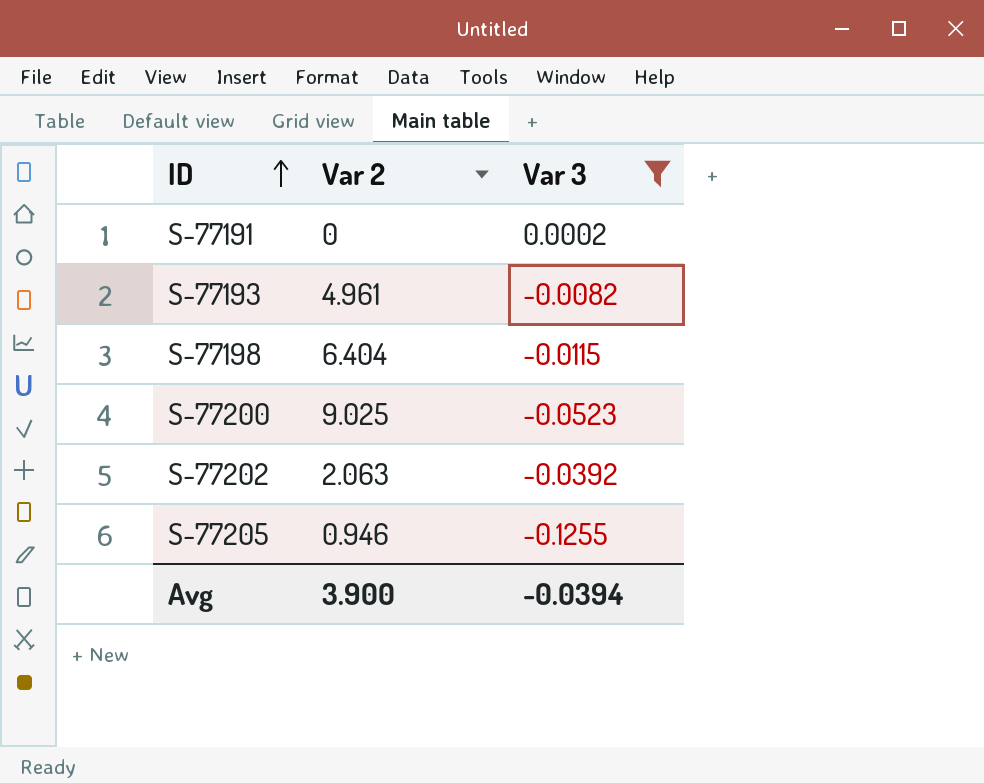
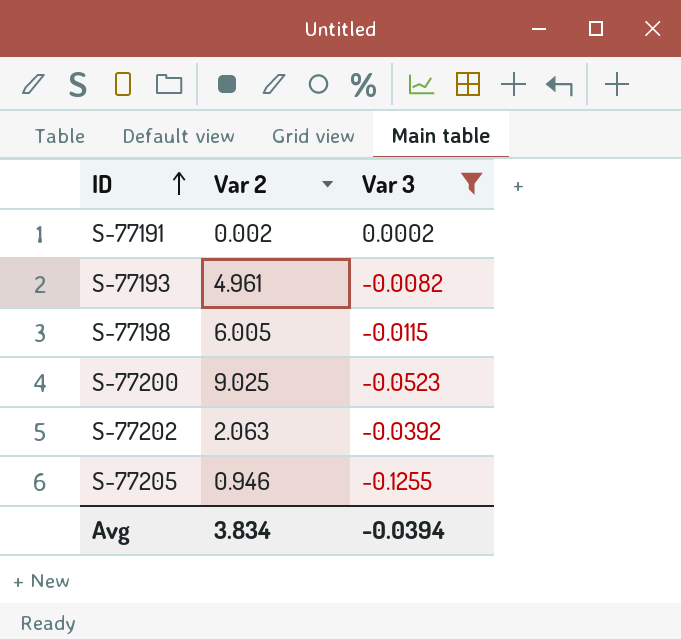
S-77191 | Var 2: 0 -> 0.002
S-77198 | Var 2: 6.404 -> 6.005
Avg | Var 2: 3.900 -> 3.834

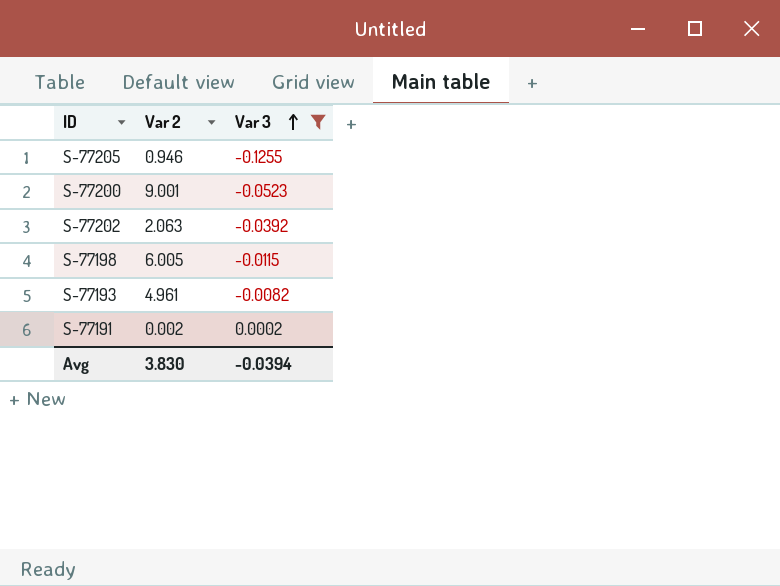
row order: ID ascending -> Var 3 ascending
S-77200 | Var 2: 9.025 -> 9.001
Avg | Var 2: 3.834 -> 3.830

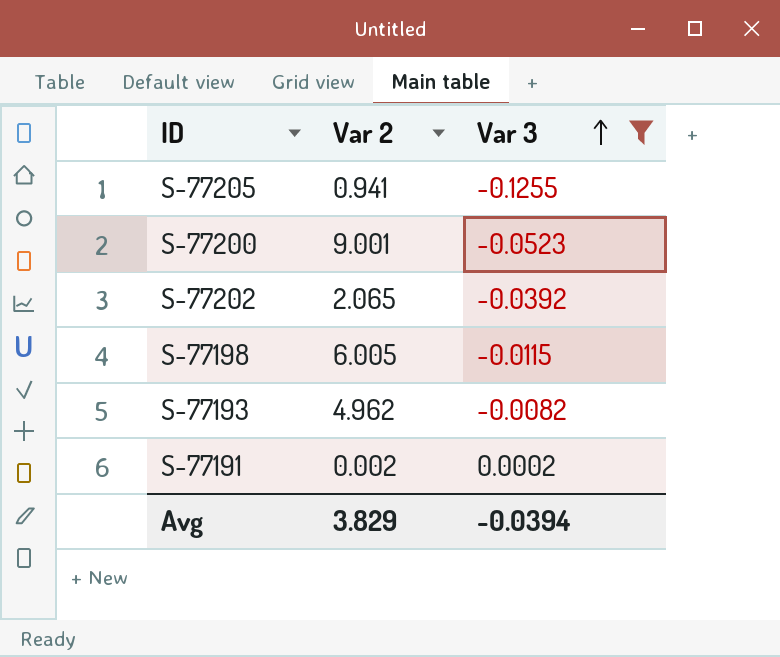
S-77205 | Var 2: 0.946 -> 0.941
S-77202 | Var 2: 2.063 -> 2.065
S-77193 | Var 2: 4.961 -> 4.962
Avg | Var 2: 3.830 -> 3.829

